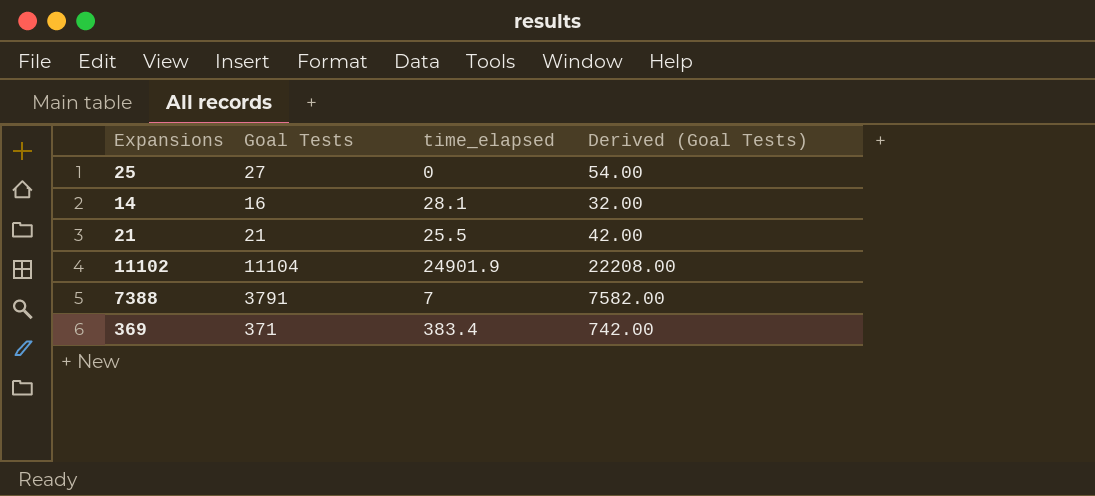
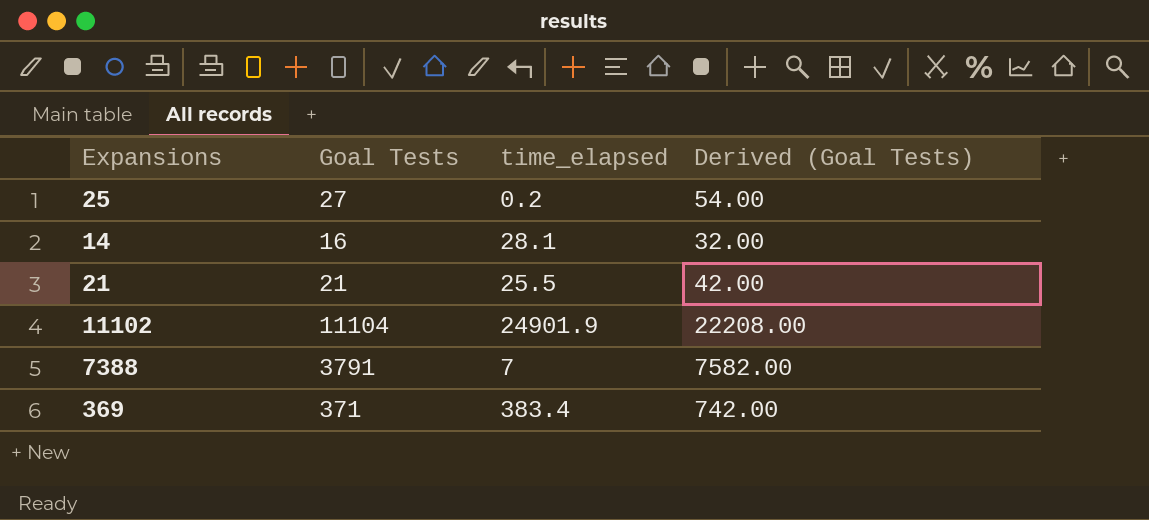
25 | time_elapsed: 0 -> 0.2

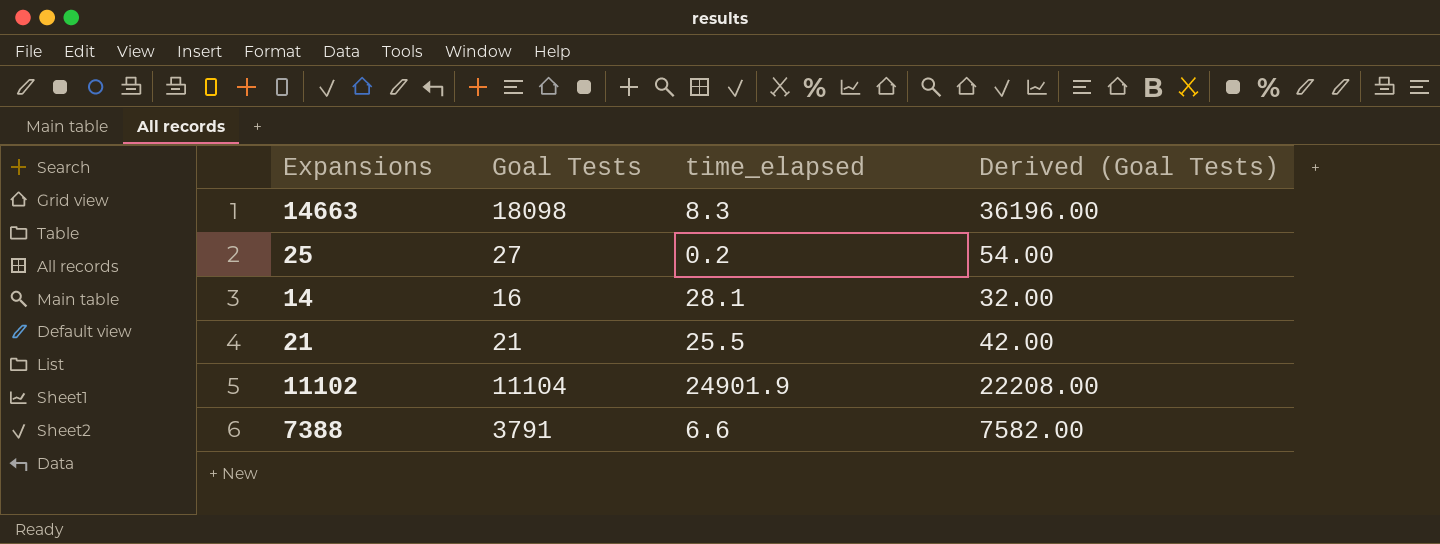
row 369: 371 | 383.4 | 742.00 -> none
row 14663: none -> 18098 | 8.3 | 36196.00
7388 | time_elapsed: 7 -> 6.6

